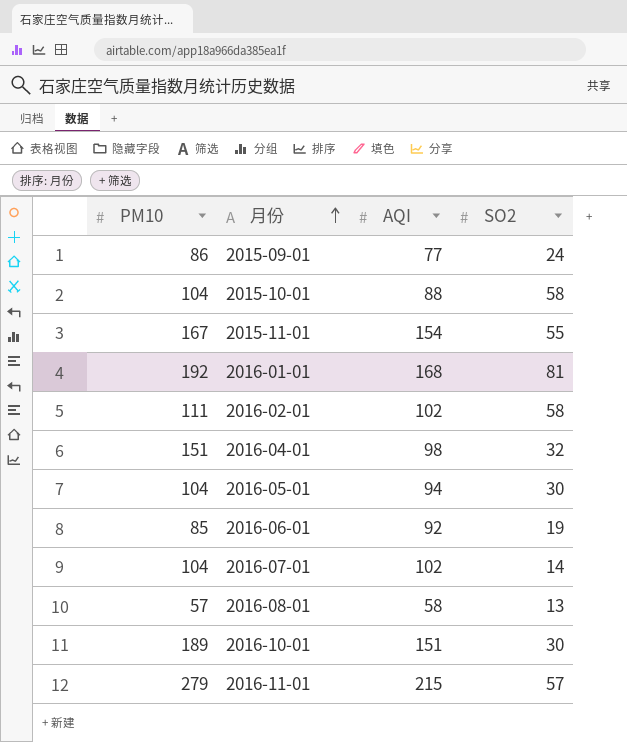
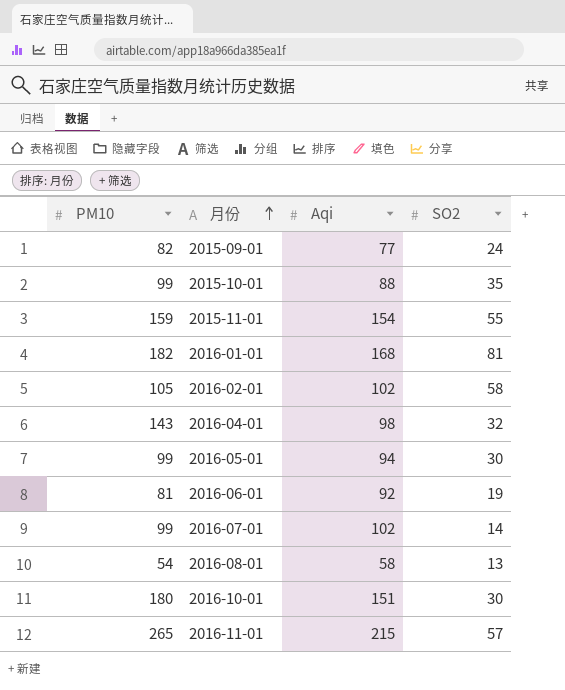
column name: AQI -> Aqi
2015-09-01 | PM10: 86 -> 82
2015-10-01 | PM10: 104 -> 99
2015-10-01 | SO2: 58 -> 35
2015-11-01 | PM10: 167 -> 159
2016-01-01 | PM10: 192 -> 182
2016-02-01 | PM10: 111 -> 105
2016-04-01 | PM10: 151 -> 143
2016-05-01 | PM10: 104 -> 99
2016-06-01 | PM10: 85 -> 81
2016-07-01 | PM10: 104 -> 99
2016-08-01 | PM10: 57 -> 54
2016-10-01 | PM10: 189 -> 180
2016-11-01 | PM10: 279 -> 265

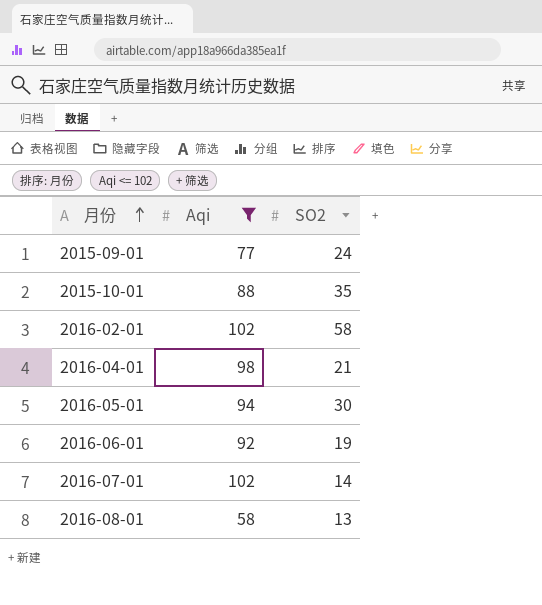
filter: none -> Aqi <= 102
column PM10 | position: 1 -> none
2016-04-01 | SO2: 32 -> 21

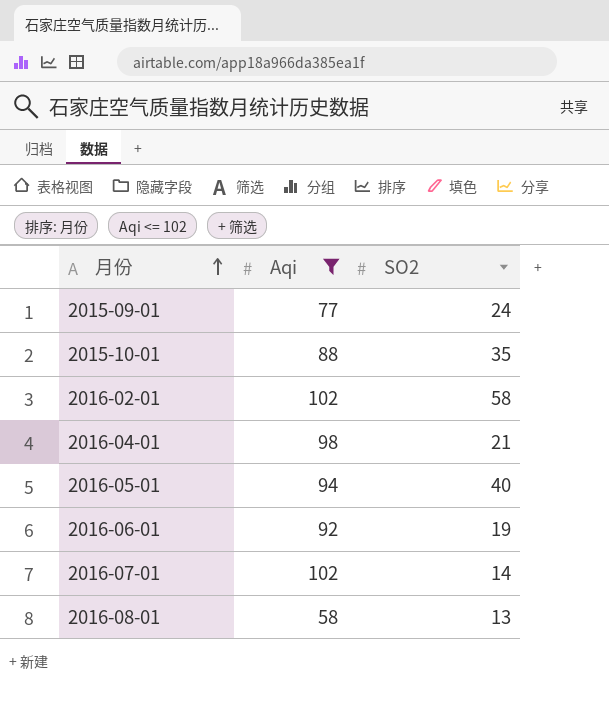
2016-05-01 | SO2: 30 -> 40

